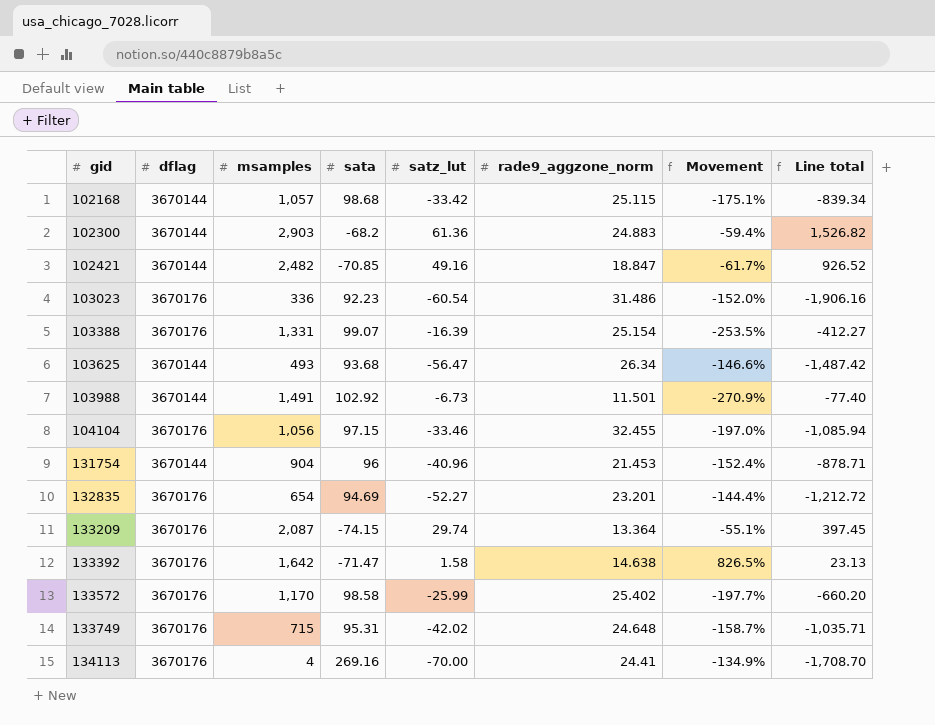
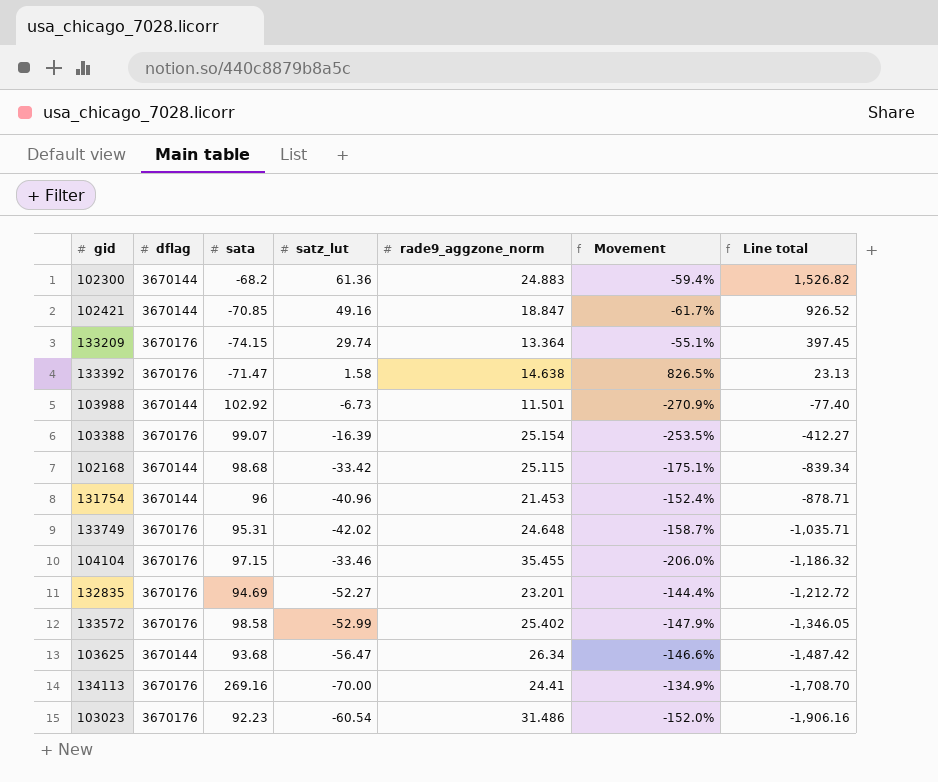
row order: gid ascending -> Line total descending
column msamples | position: 3 -> none
104104 | rade9_aggzone_norm: 32.455 -> 35.455
104104 | Movement: -197.0% -> -206.0%
104104 | Line total: -1,085.94 -> -1,186.32
133572 | satz_lut: -25.99 -> -52.99
133572 | Movement: -197.7% -> -147.9%
133572 | Line total: -660.20 -> -1,346.05

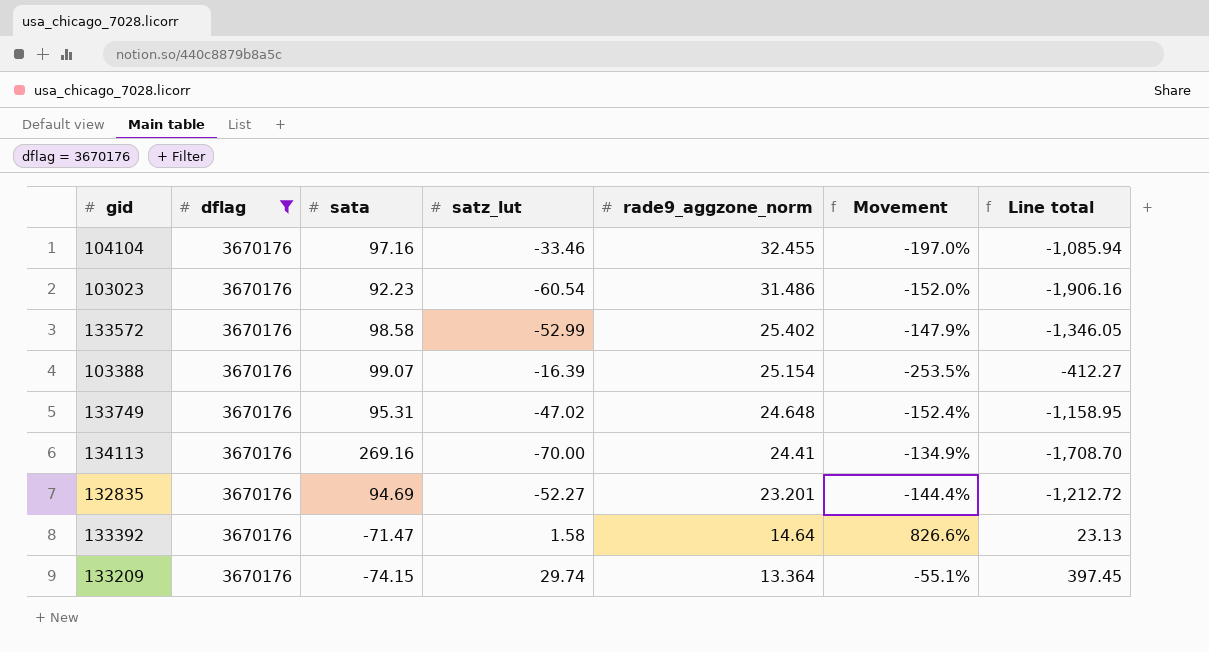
filter: none -> dflag = 3670176
row order: Line total descending -> rade9_aggzone_norm descending
104104 | sata: 97.15 -> 97.16
104104 | rade9_aggzone_norm: 35.455 -> 32.455
104104 | Movement: -206.0% -> -197.0%
104104 | Line total: -1,186.32 -> -1,085.94
133749 | satz_lut: -42.02 -> -47.02
133749 | Movement: -158.7% -> -152.4%
133749 | Line total: -1,035.71 -> -1,158.95
133392 | rade9_aggzone_norm: 14.638 -> 14.64
133392 | Movement: 826.5% -> 826.6%

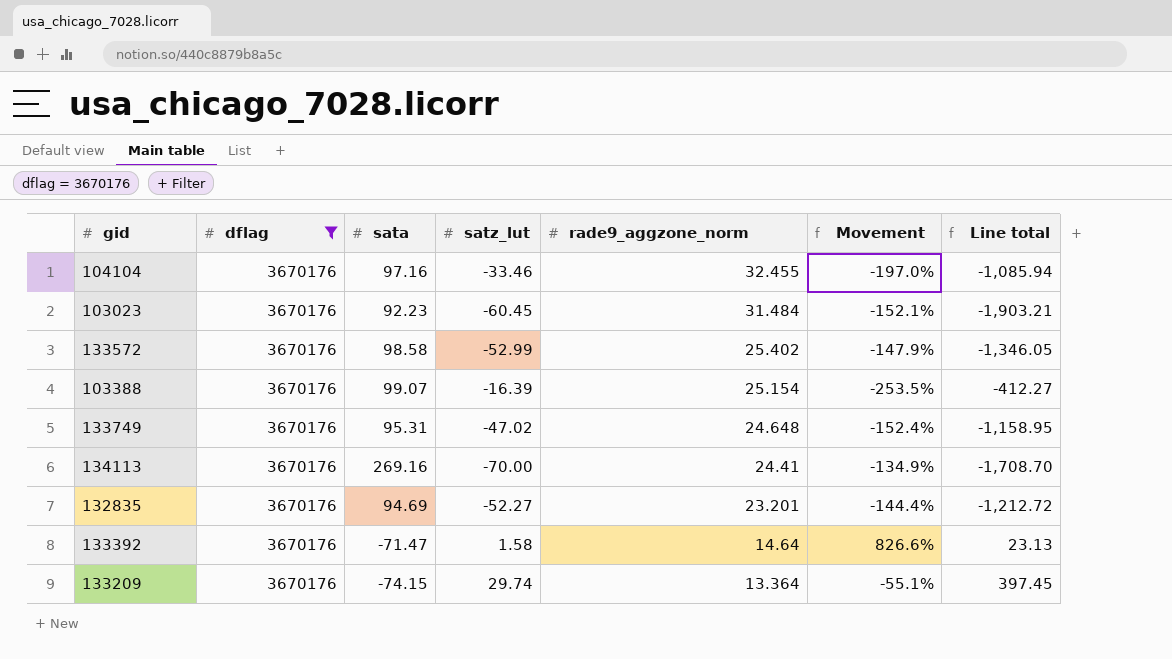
103023 | satz_lut: -60.54 -> -60.45
103023 | rade9_aggzone_norm: 31.486 -> 31.484
103023 | Movement: -152.0% -> -152.1%
103023 | Line total: -1,906.16 -> -1,903.21

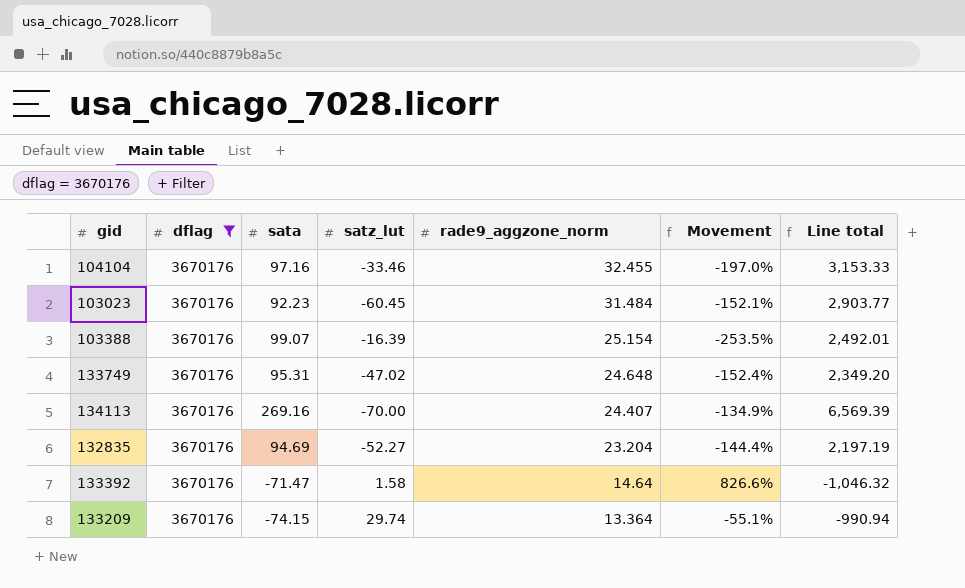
column Line total | formula: [satz_lut] * [rade9_aggzone_norm] -> [sata] * [rade9_aggzone_norm]
row 133572: 3670176 | 98.58 | -52.99 | 25.402 | -147.9% | -1,346.05 -> none
134113 | rade9_aggzone_norm: 24.41 -> 24.407
132835 | rade9_aggzone_norm: 23.201 -> 23.204

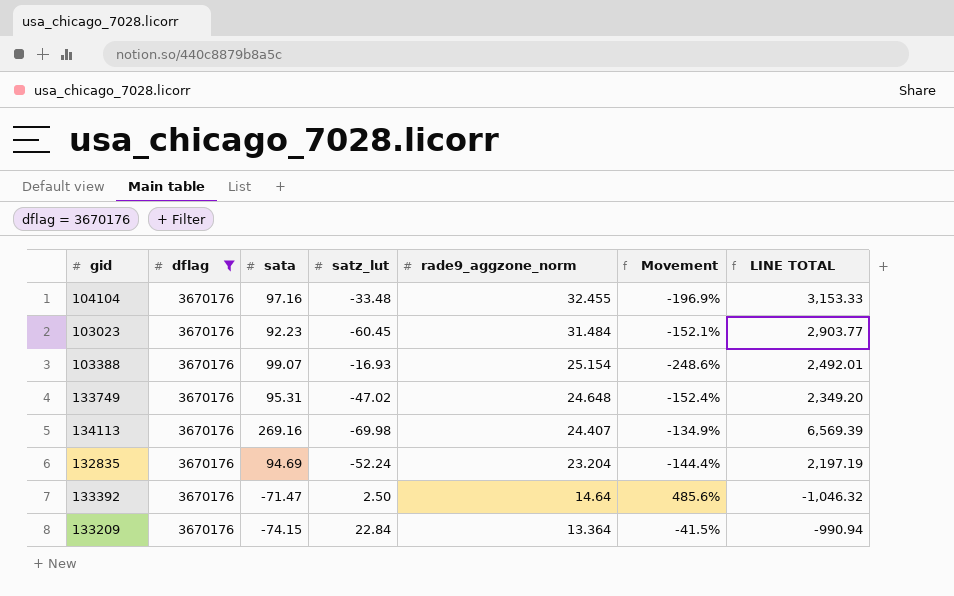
column name: Line total -> LINE TOTAL
104104 | satz_lut: -33.46 -> -33.48
104104 | Movement: -197.0% -> -196.9%
103388 | satz_lut: -16.39 -> -16.93
103388 | Movement: -253.5% -> -248.6%
134113 | satz_lut: -70.00 -> -69.98
132835 | satz_lut: -52.27 -> -52.24
133392 | satz_lut: 1.58 -> 2.50
133392 | Movement: 826.6% -> 485.6%
133209 | satz_lut: 29.74 -> 22.84
133209 | Movement: -55.1% -> -41.5%

